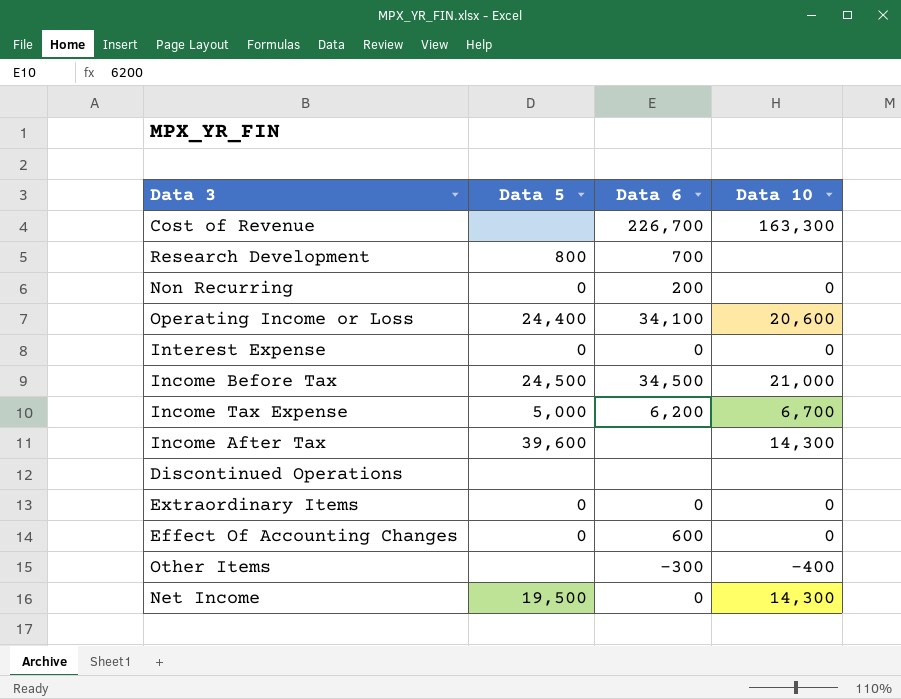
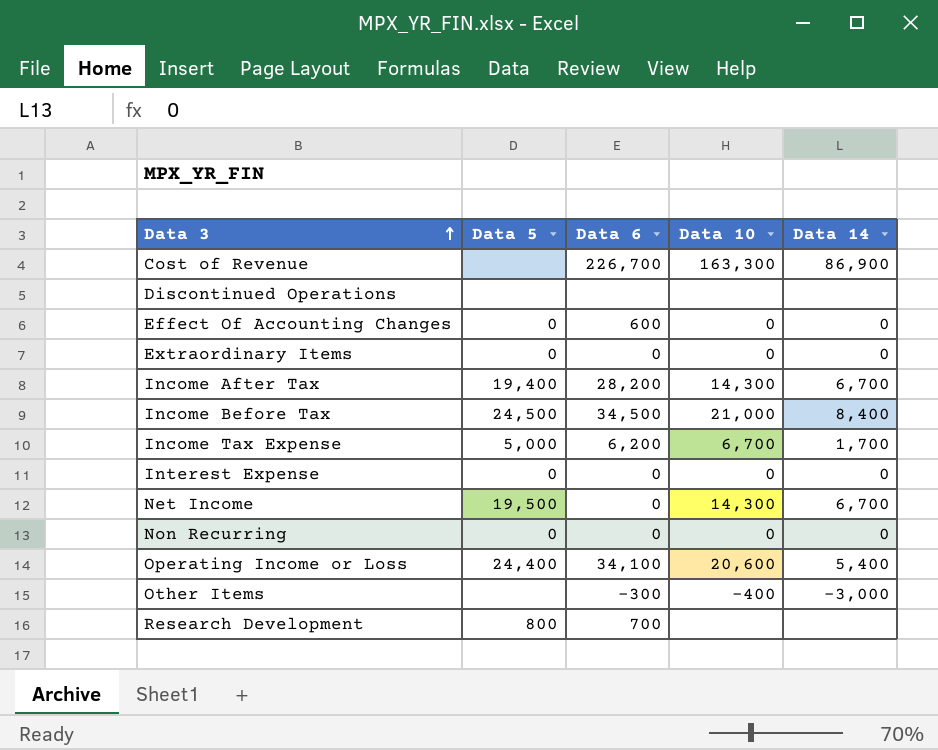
row order: none -> Data 3 ascending
column Data 14 | position: none -> 5
Income After Tax | Data 5: 39,600 -> 19,400
Income After Tax | Data 6: none -> 28,200
Non Recurring | Data 6: 200 -> 0

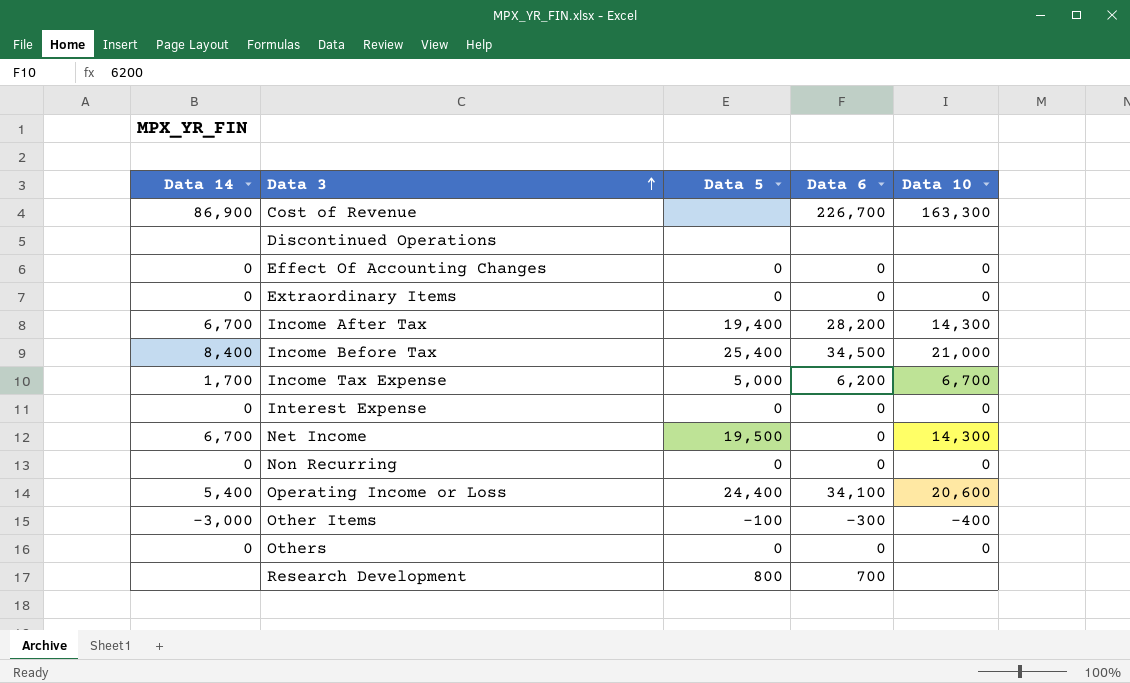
column Data 14 | position: 5 -> 1
Effect Of Accounting Changes | Data 6: 600 -> 0
Income Before Tax | Data 5: 24,500 -> 25,400
Other Items | Data 5: none -> -100
row Others: none -> 0 | 0 | 0 | 0

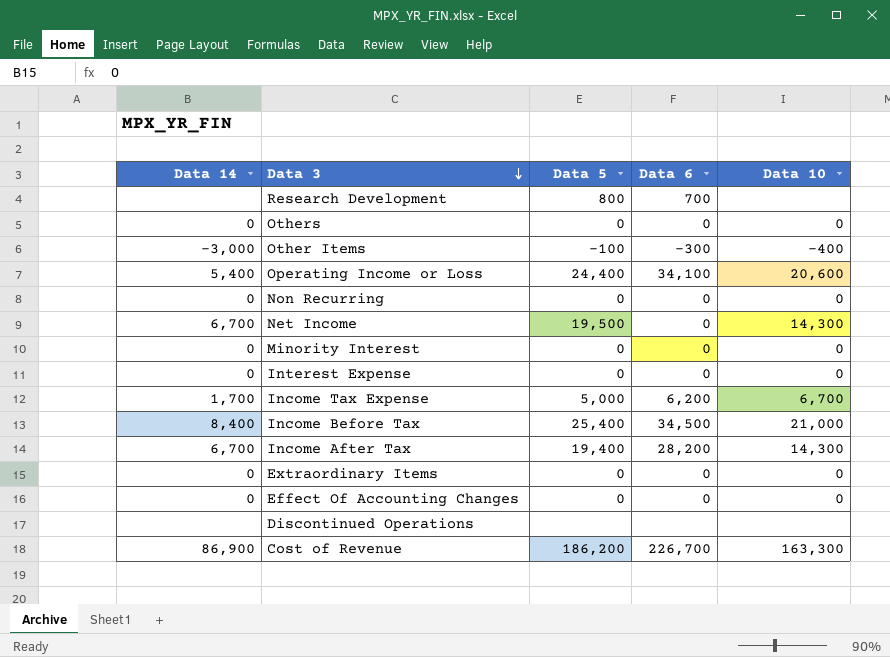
row order: Data 3 ascending -> Data 3 descending
row Minority Interest: none -> 0 | 0 | 0 | 0
Cost of Revenue | Data 5: none -> 186,200

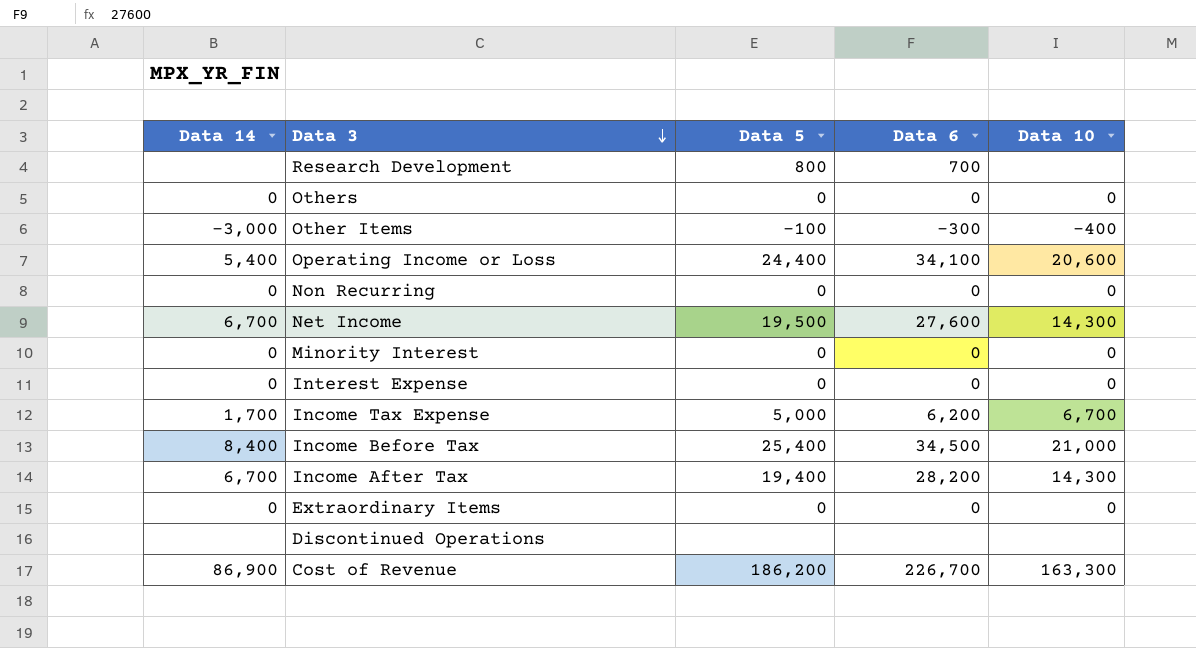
row Effect Of Accounting Changes: 0 | 0 | 0 | 0 -> none
Net Income | Data 6: 0 -> 27,600

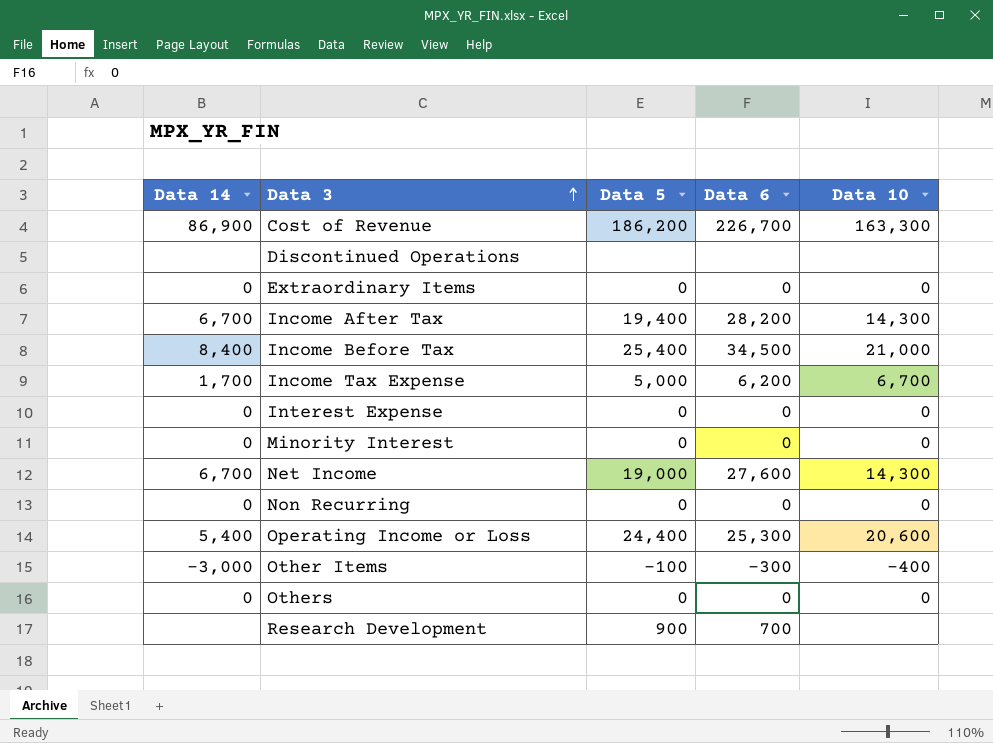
row order: Data 3 descending -> Data 3 ascending
Net Income | Data 5: 19,500 -> 19,000
Operating Income or Loss | Data 6: 34,100 -> 25,300
Research Development | Data 5: 800 -> 900

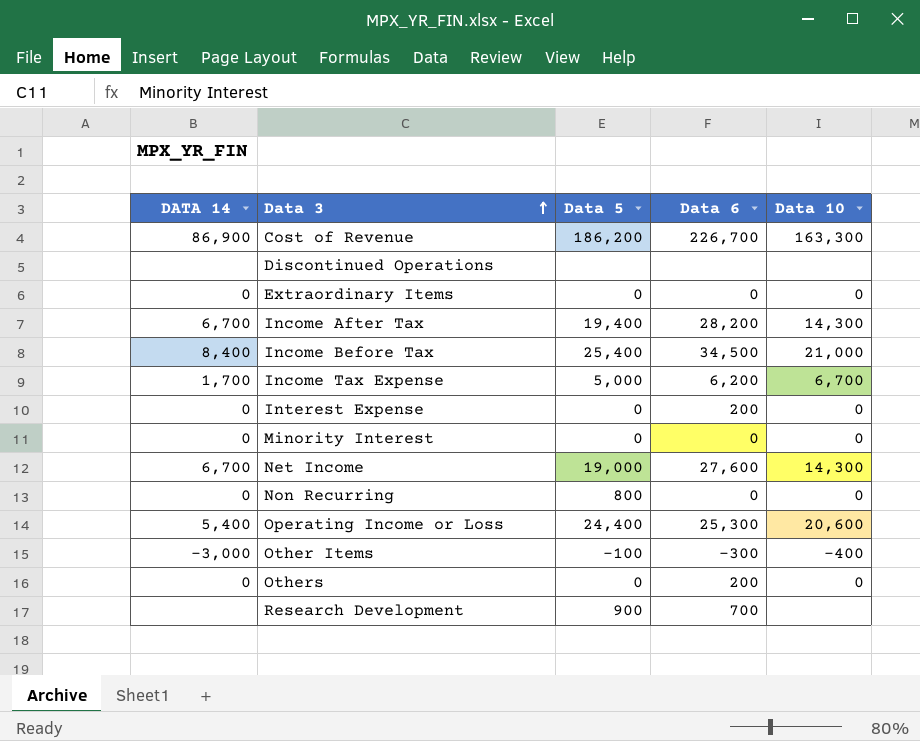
column name: Data 14 -> DATA 14
Interest Expense | Data 6: 0 -> 200
Non Recurring | Data 5: 0 -> 800
Others | Data 6: 0 -> 200

